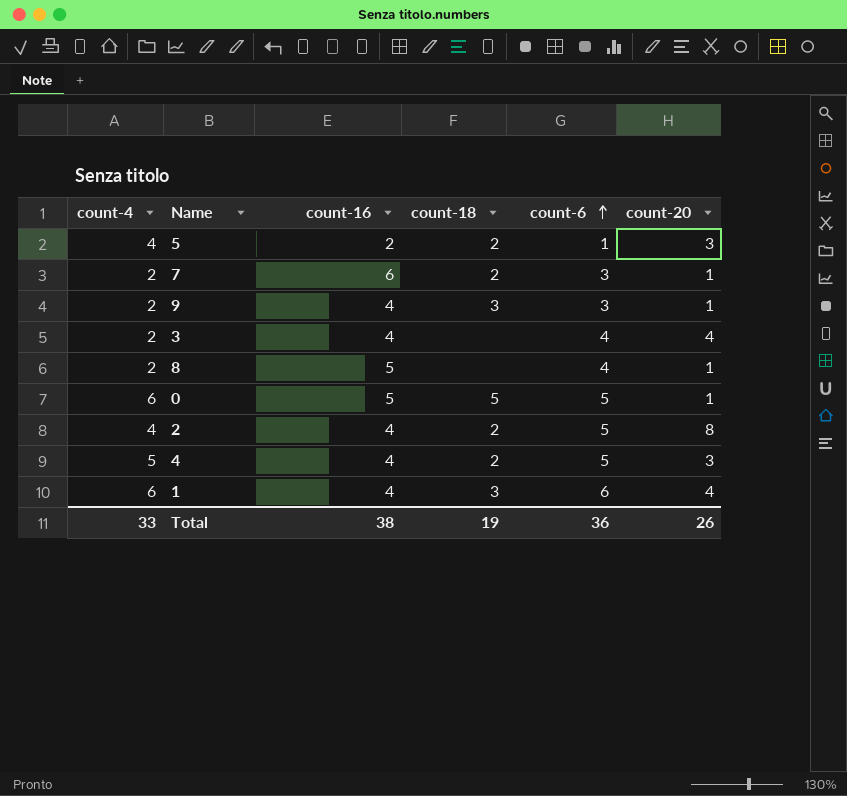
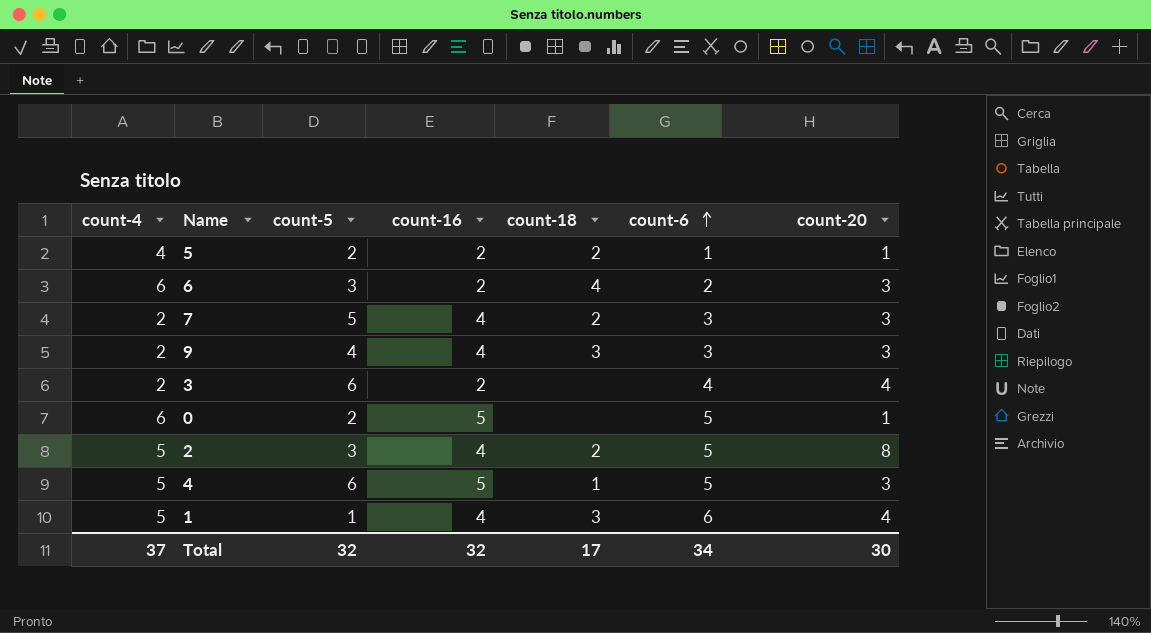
column count-5 | position: none -> 3
row 8: 2 | 5 | none | 4 | 1 -> none
5 | count-20: 3 -> 1
row 6: none -> 6 | 3 | 2 | 4 | 2 | 3
7 | count-16: 6 -> 4
7 | count-20: 1 -> 3
9 | count-20: 1 -> 3
3 | count-16: 4 -> 2
0 | count-18: 5 -> none
2 | count-4: 4 -> 5
4 | count-16: 4 -> 5
4 | count-18: 2 -> 1
1 | count-4: 6 -> 5
Total | count-4: 33 -> 37
Total | count-16: 38 -> 32
Total | count-18: 19 -> 17
Total | count-6: 36 -> 34
Total | count-20: 26 -> 30

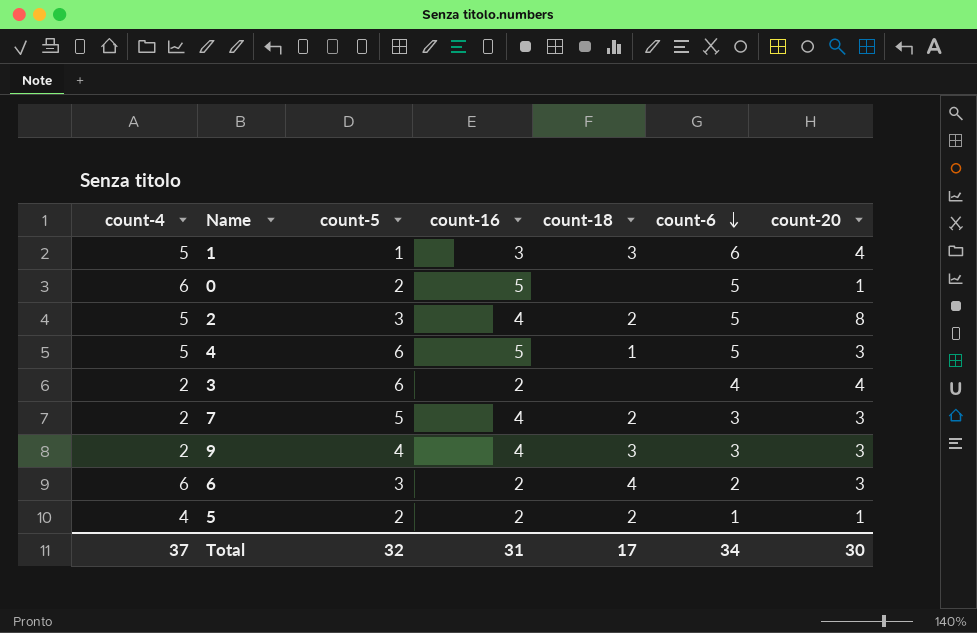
row order: count-6 ascending -> count-6 descending
1 | count-16: 4 -> 3
Total | count-16: 32 -> 31

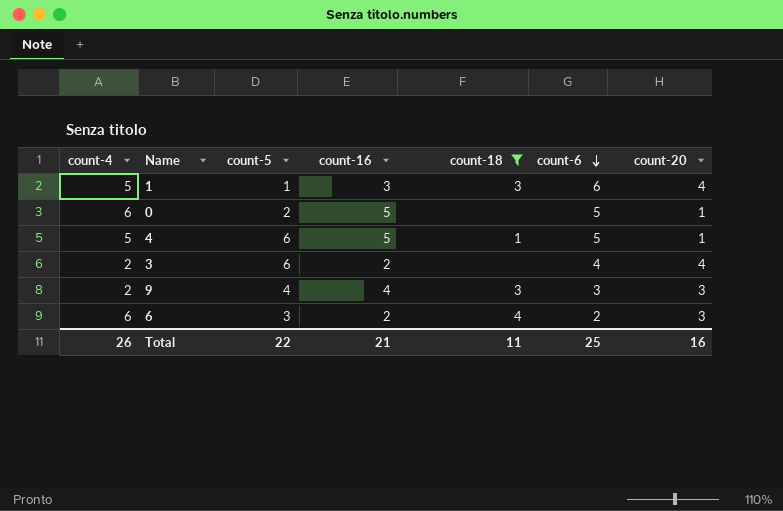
filter: none -> count-18 != 2
4 | count-20: 3 -> 1
Total | count-4: 37 -> 26
Total | count-5: 32 -> 22
Total | count-16: 31 -> 21
Total | count-18: 17 -> 11
Total | count-6: 34 -> 25
Total | count-20: 30 -> 16

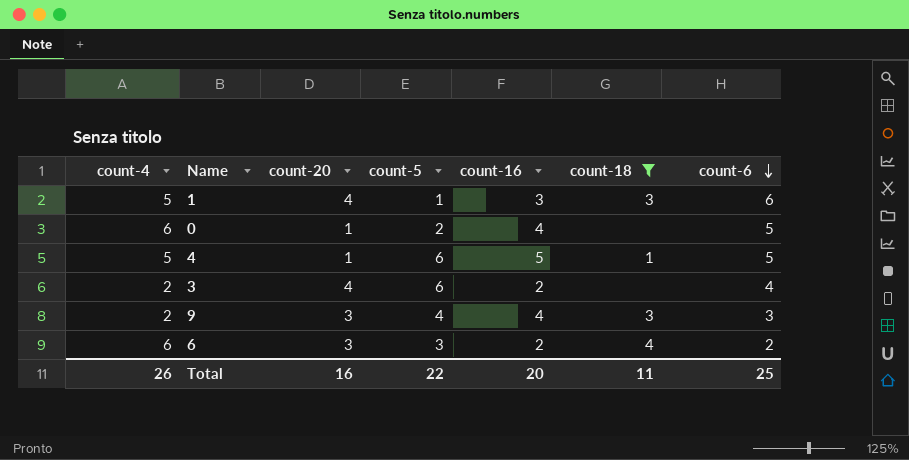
column count-20 | position: 7 -> 3
0 | count-16: 5 -> 4
Total | count-16: 21 -> 20

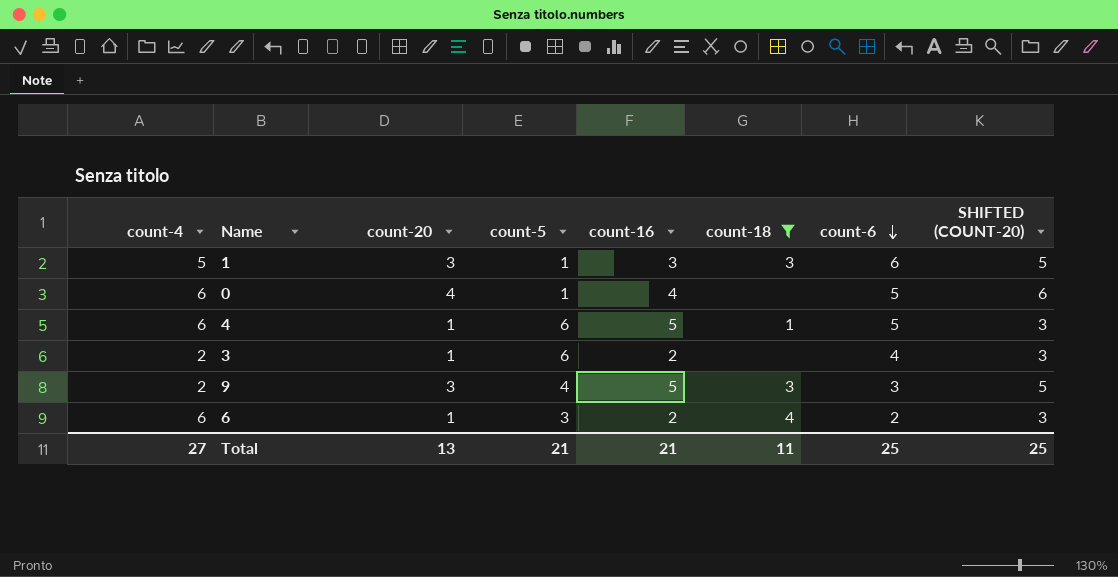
column SHIFTED (COUNT-20) | formula: none -> [count-20] + 2
1 | count-20: 4 -> 3
0 | count-20: 1 -> 4
0 | count-5: 2 -> 1
4 | count-4: 5 -> 6
3 | count-20: 4 -> 1
9 | count-16: 4 -> 5
6 | count-20: 3 -> 1
Total | count-4: 26 -> 27
Total | count-20: 16 -> 13
Total | count-5: 22 -> 21
Total | count-16: 20 -> 21

